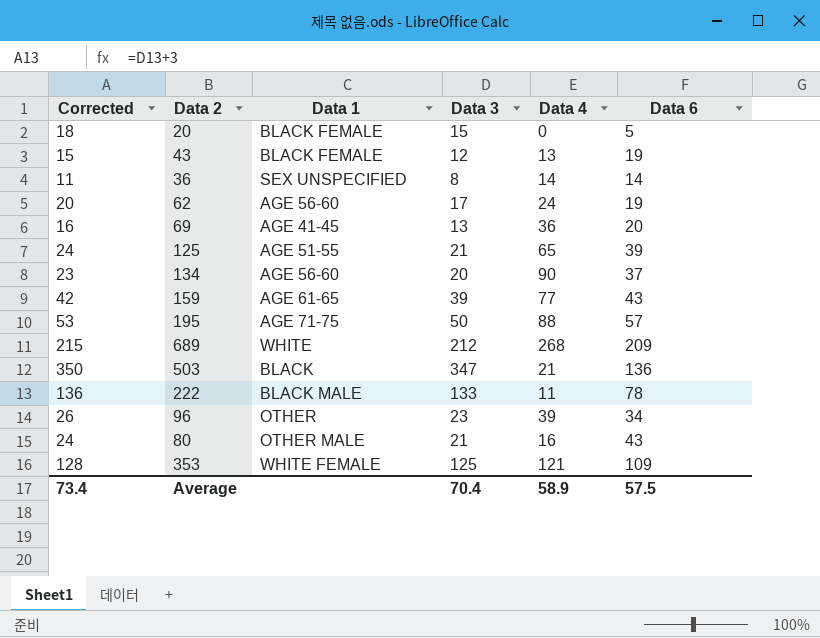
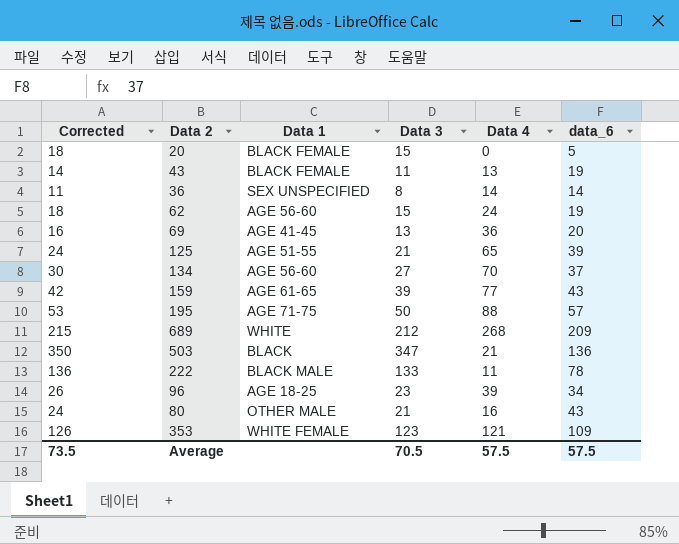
column name: Data 6 -> data_6
43 | Corrected: 15 -> 14
43 | Data 3: 12 -> 11
62 | Corrected: 20 -> 18
62 | Data 3: 17 -> 15
134 | Corrected: 23 -> 30
134 | Data 3: 20 -> 27
134 | Data 4: 90 -> 70
96 | Data 1: OTHER -> AGE 18-25
353 | Corrected: 128 -> 126
353 | Data 3: 125 -> 123
Average | Corrected: 73.4 -> 73.5
Average | Data 3: 70.4 -> 70.5
Average | Data 4: 58.9 -> 57.5

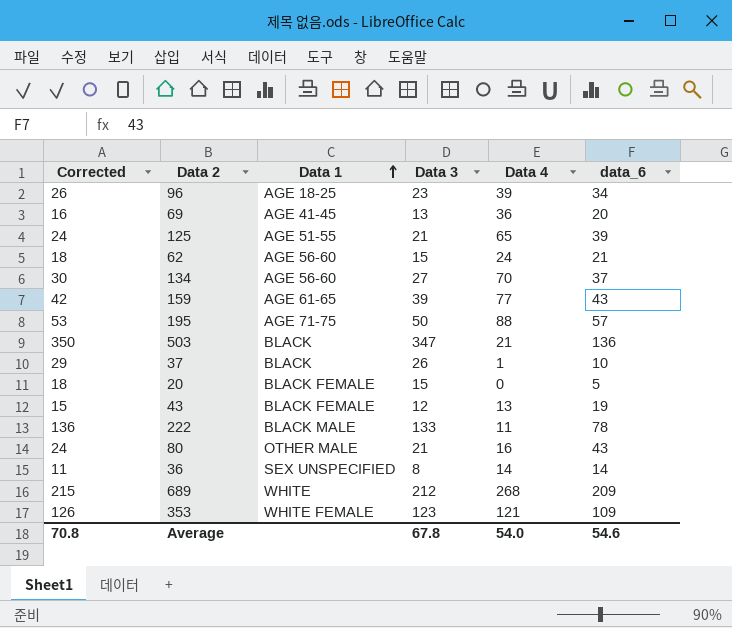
row order: none -> Data 1 ascending
62 | data_6: 19 -> 21
row 37: none -> 29 | BLACK | 26 | 1 | 10
43 | Corrected: 14 -> 15
43 | Data 3: 11 -> 12
Average | Corrected: 73.5 -> 70.8
Average | Data 3: 70.5 -> 67.8
Average | Data 4: 57.5 -> 54.0
Average | data_6: 57.5 -> 54.6

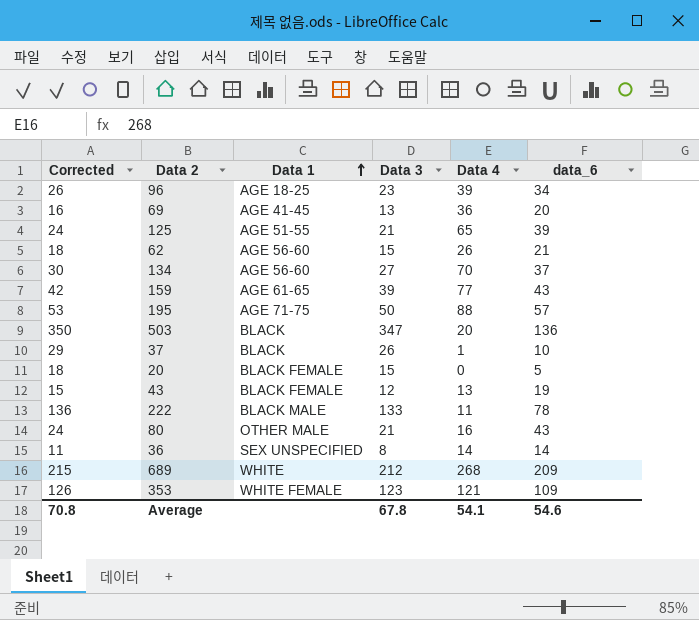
62 | Data 4: 24 -> 26
503 | Data 4: 21 -> 20
Average | Data 4: 54.0 -> 54.1

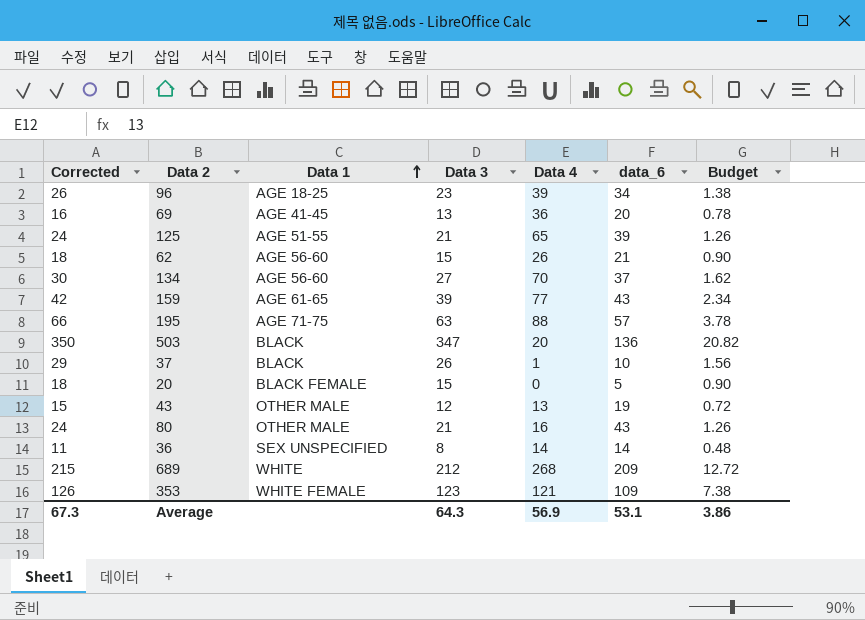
column Budget | formula: none -> [Data 3] * 0.06
row 222: 136 | BLACK MALE | 133 | 11 | 78 -> none
195 | Corrected: 53 -> 66
195 | Data 3: 50 -> 63
43 | Data 1: BLACK FEMALE -> OTHER MALE
Average | Corrected: 70.8 -> 67.3
Average | Data 3: 67.8 -> 64.3
Average | Data 4: 54.1 -> 56.9
Average | data_6: 54.6 -> 53.1

